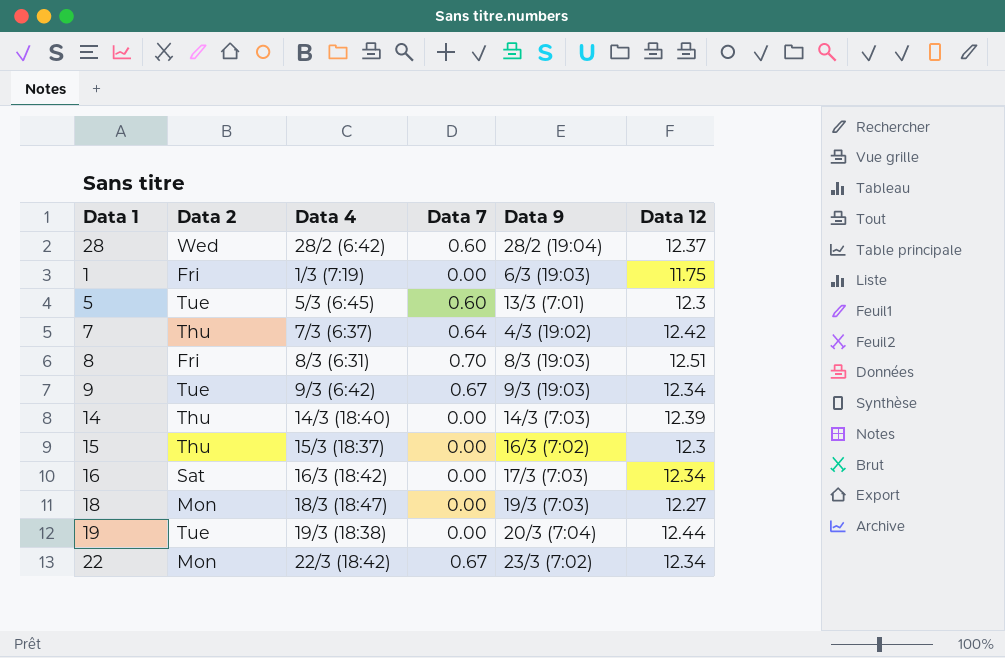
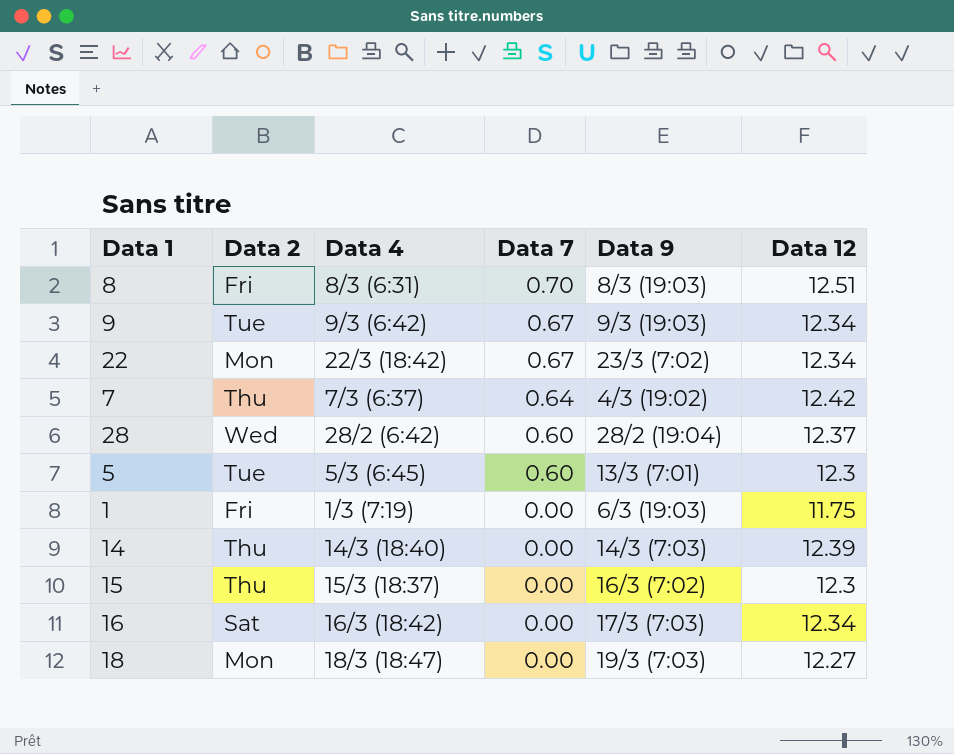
row order: none -> Data 7 descending
row 19: Tue | 19/3 (18:38) | 0.00 | 20/3 (7:04) | 12.44 -> none

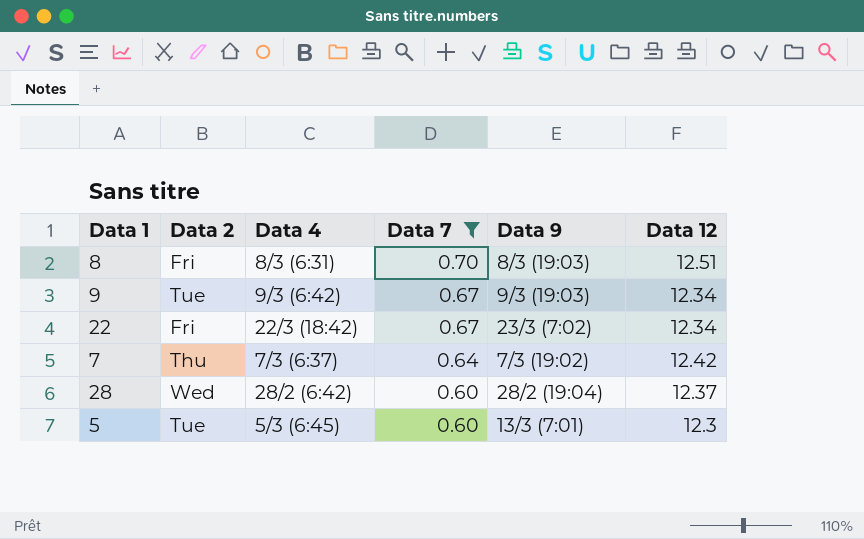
filter: none -> Data 7 != 0.00
22 | Data 2: Mon -> Fri
7 | Data 9: 4/3 (19:02) -> 7/3 (19:02)

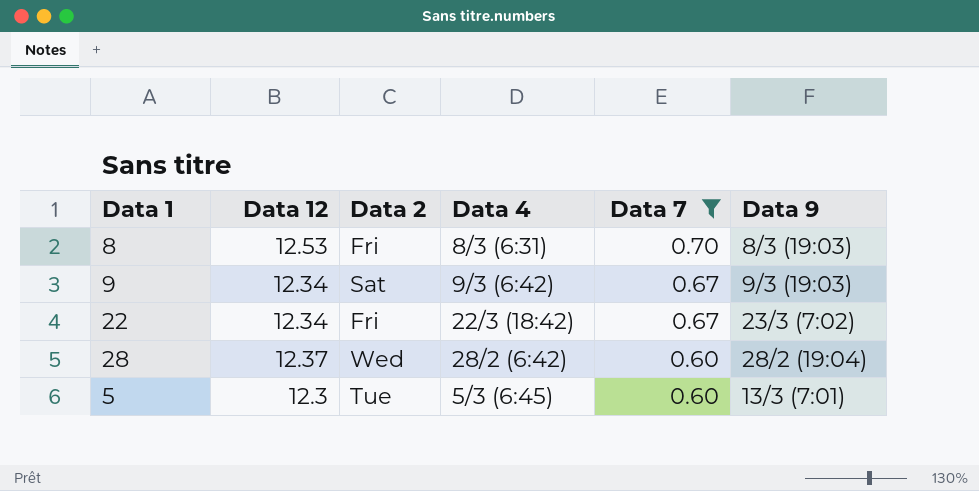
column Data 12 | position: 6 -> 2
row 7: Thu | 7/3 (6:37) | 0.64 | 7/3 (19:02) | 12.42 -> none
8 | Data 12: 12.51 -> 12.53
9 | Data 2: Tue -> Sat

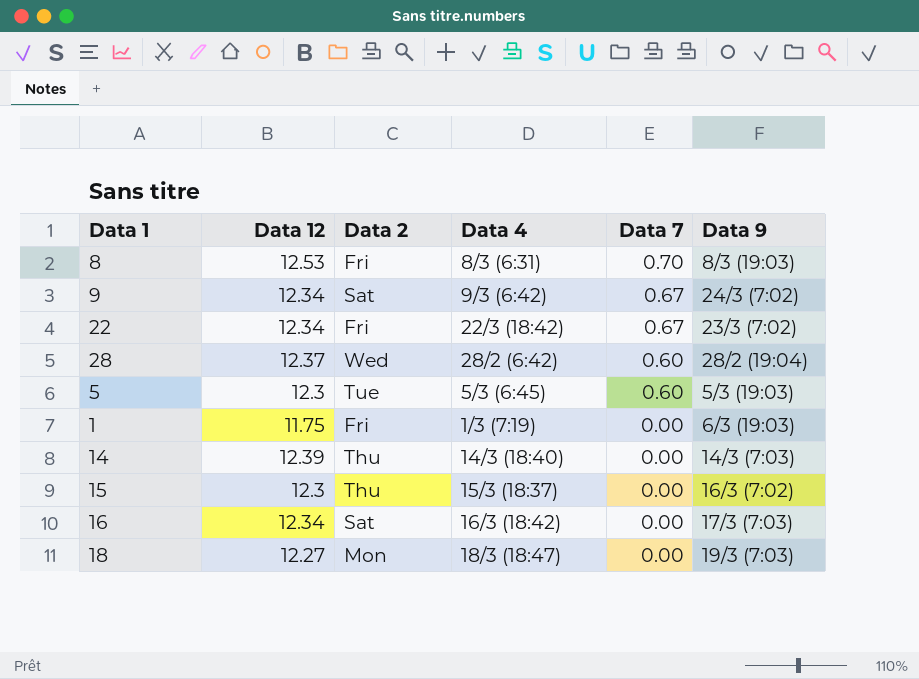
filter: Data 7 != 0.00 -> none
9 | Data 9: 9/3 (19:03) -> 24/3 (7:02)
5 | Data 9: 13/3 (7:01) -> 5/3 (19:03)

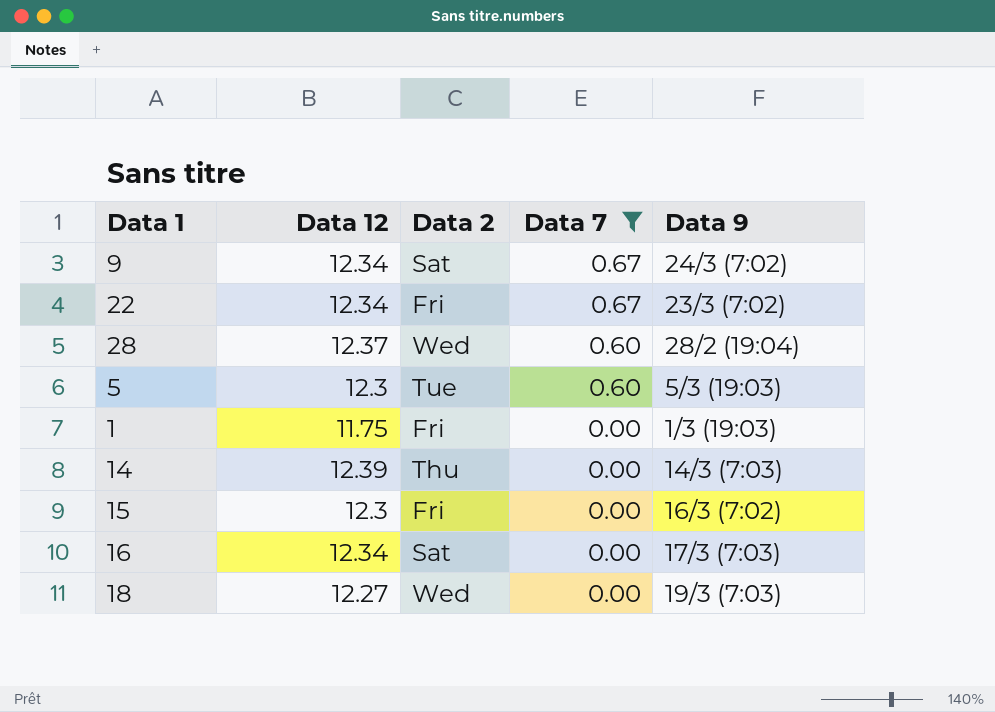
filter: none -> Data 7 != 0.70
column Data 4 | position: 4 -> none
1 | Data 9: 6/3 (19:03) -> 1/3 (19:03)
15 | Data 2: Thu -> Fri
18 | Data 2: Mon -> Wed

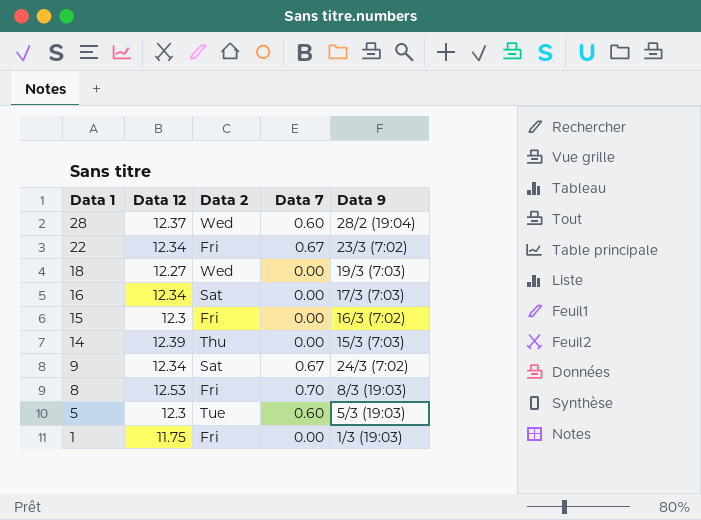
filter: Data 7 != 0.70 -> none
row order: Data 7 descending -> Data 1 descending
14 | Data 9: 14/3 (7:03) -> 15/3 (7:03)

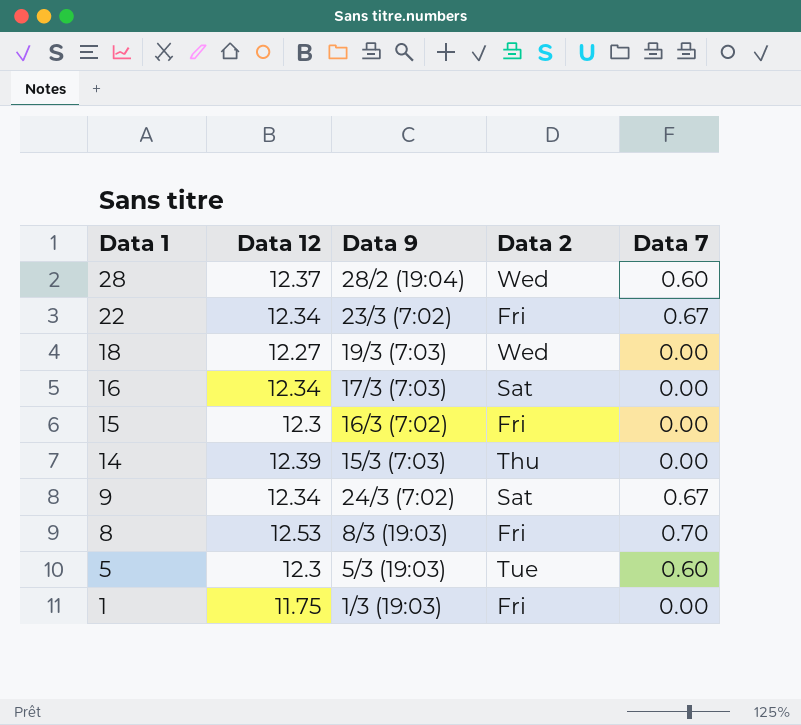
column Data 9 | position: 5 -> 3

